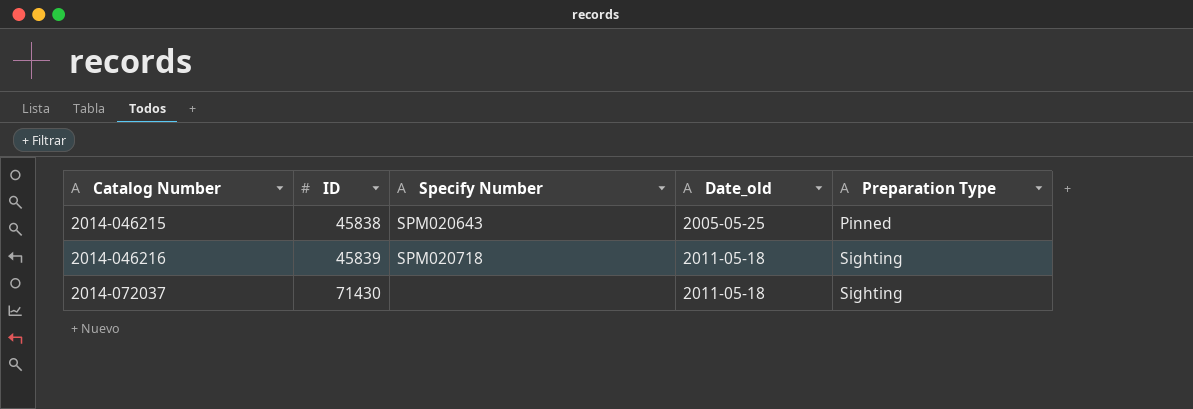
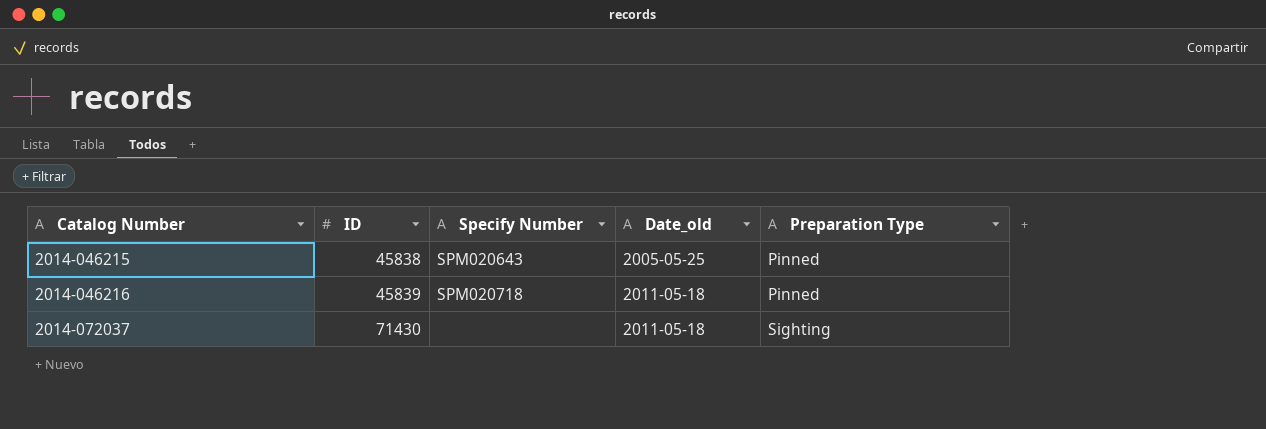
2014-046216 | Preparation Type: Sighting -> Pinned

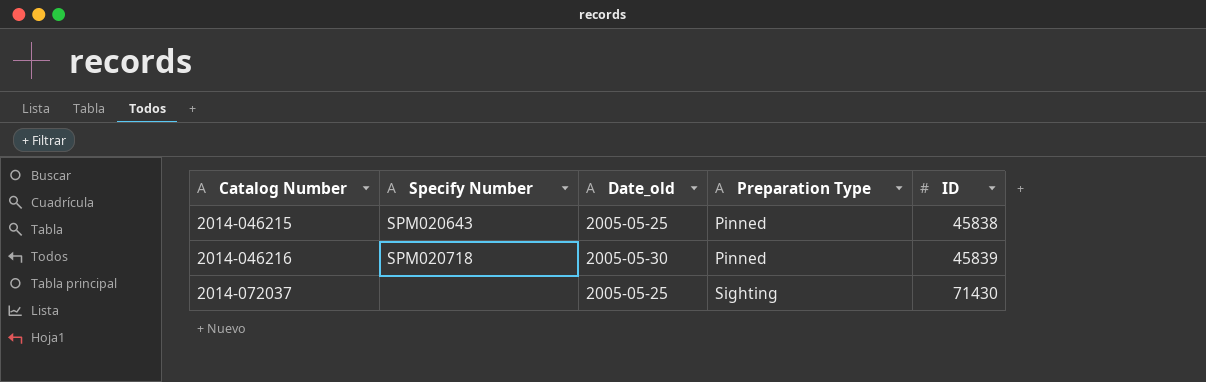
column ID | position: 2 -> 5
2014-046216 | Date_old: 2011-05-18 -> 2005-05-30
2014-072037 | Date_old: 2011-05-18 -> 2005-05-25

